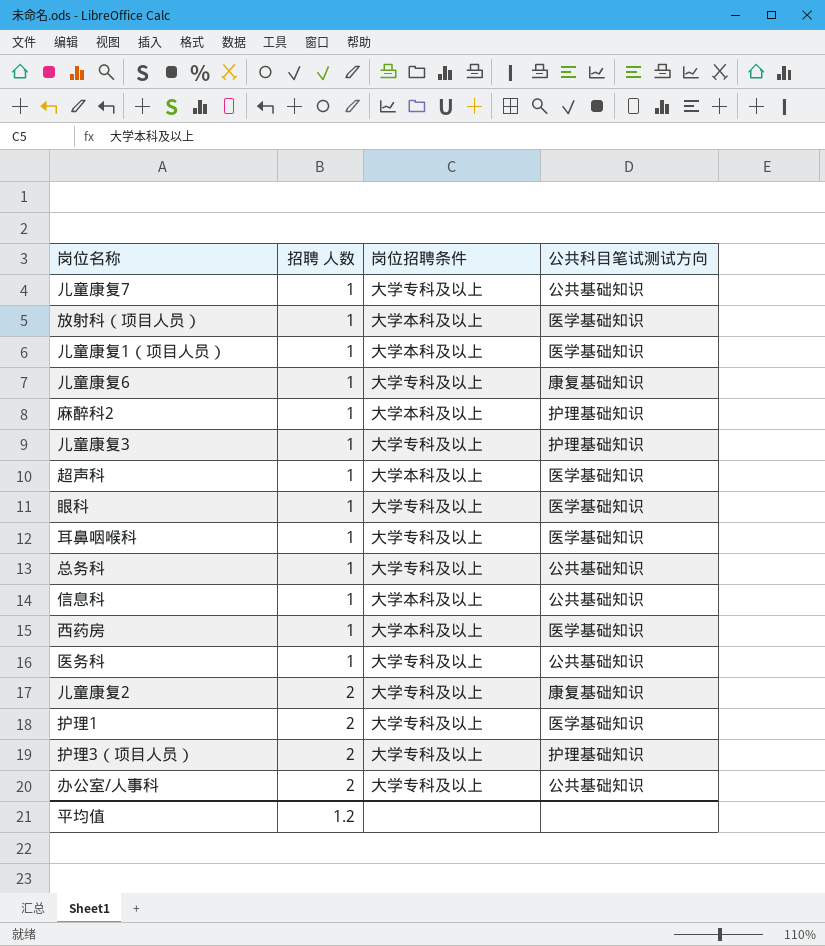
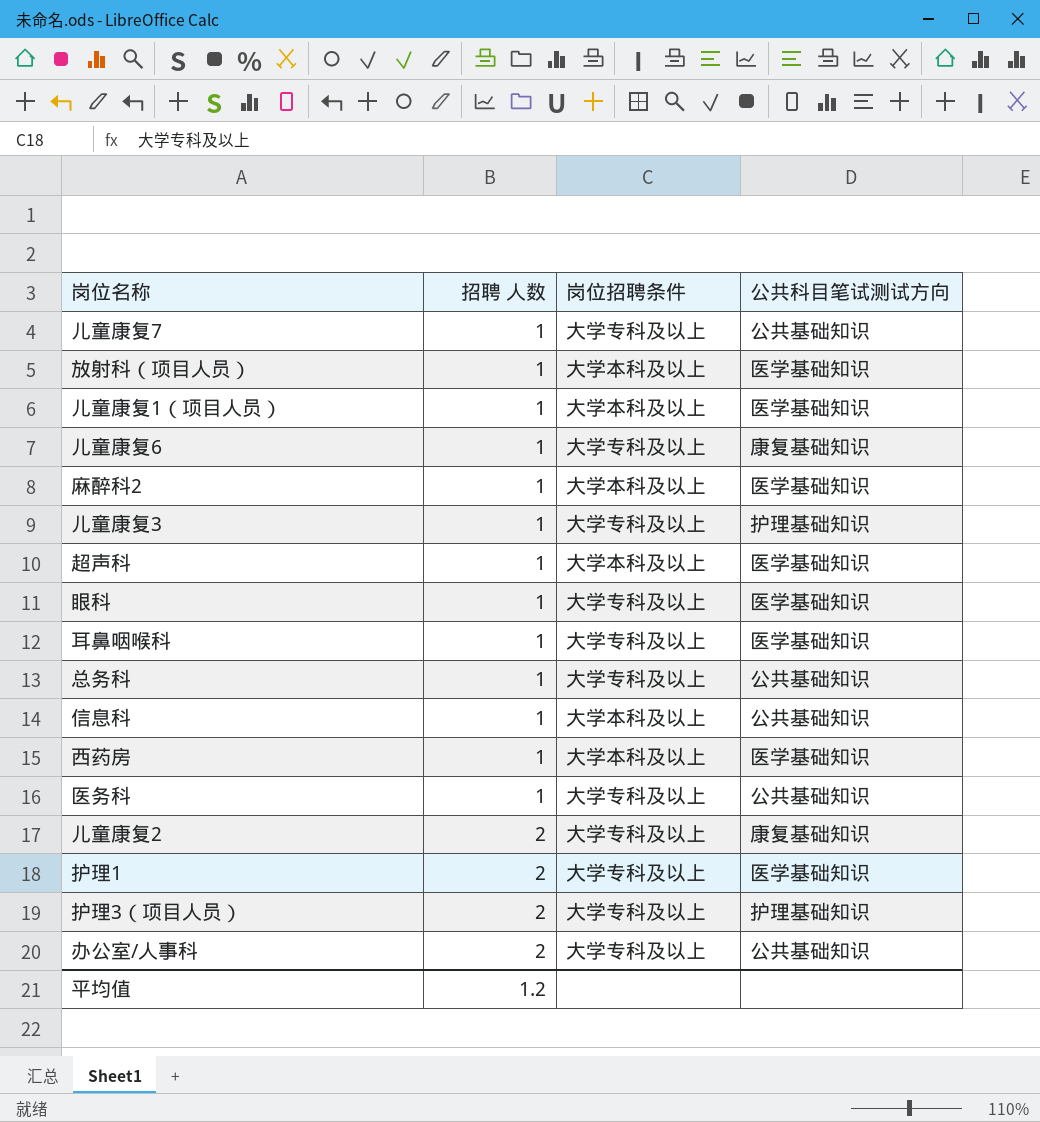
麻醉科2 | 公共科目笔试测试方向: 护理基础知识 -> 医学基础知识

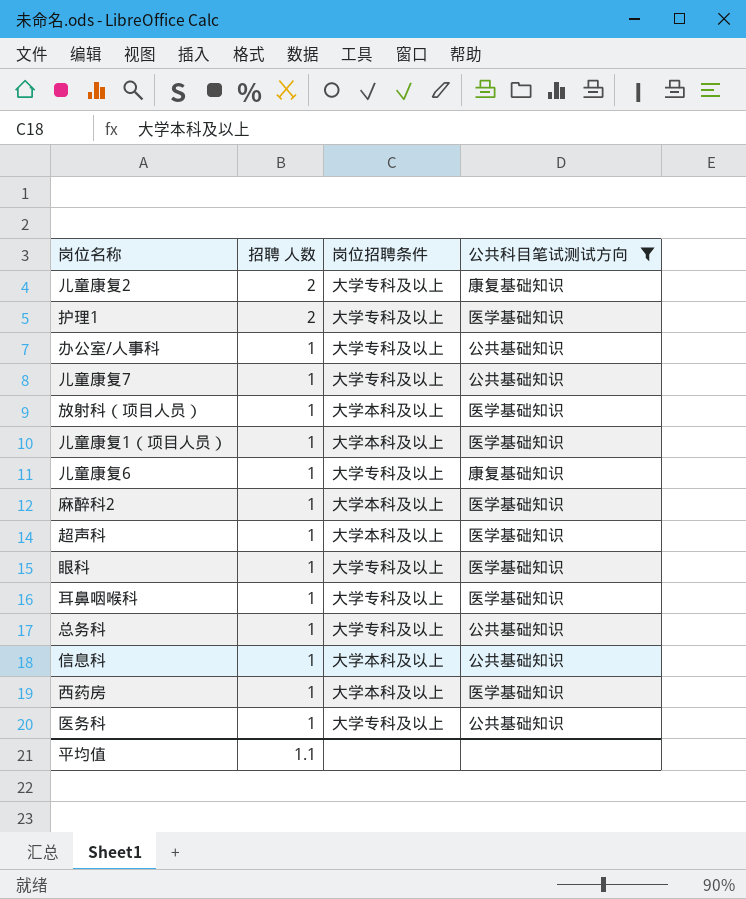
filter: none -> 公共科目笔试测试方向 != 护理基础知识
row order: 招聘 人数 ascending -> 招聘 人数 descending
办公室/人事科 | 招聘 人数: 2 -> 1
平均值 | 招聘 人数: 1.2 -> 1.1

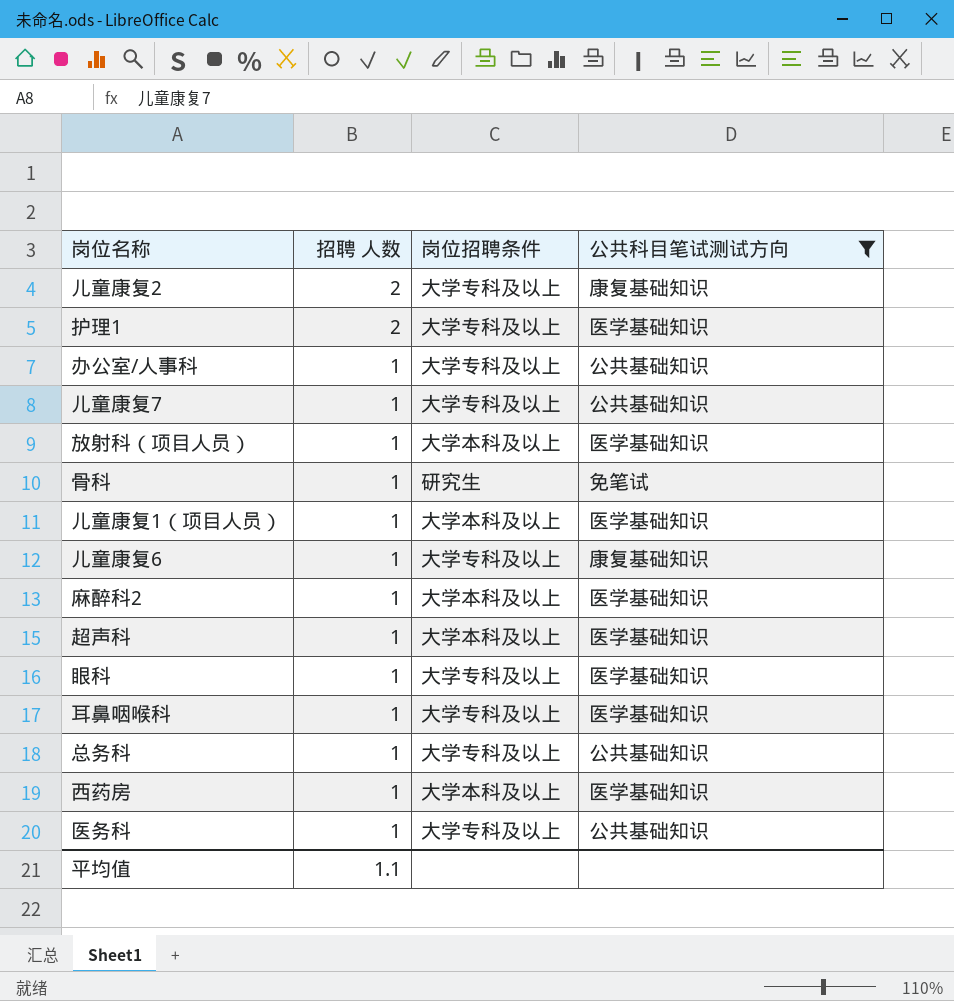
row 信息科: 1 | 大学本科及以上 | 公共基础知识 -> none
row 骨科: none -> 1 | 研究生 | 免笔试

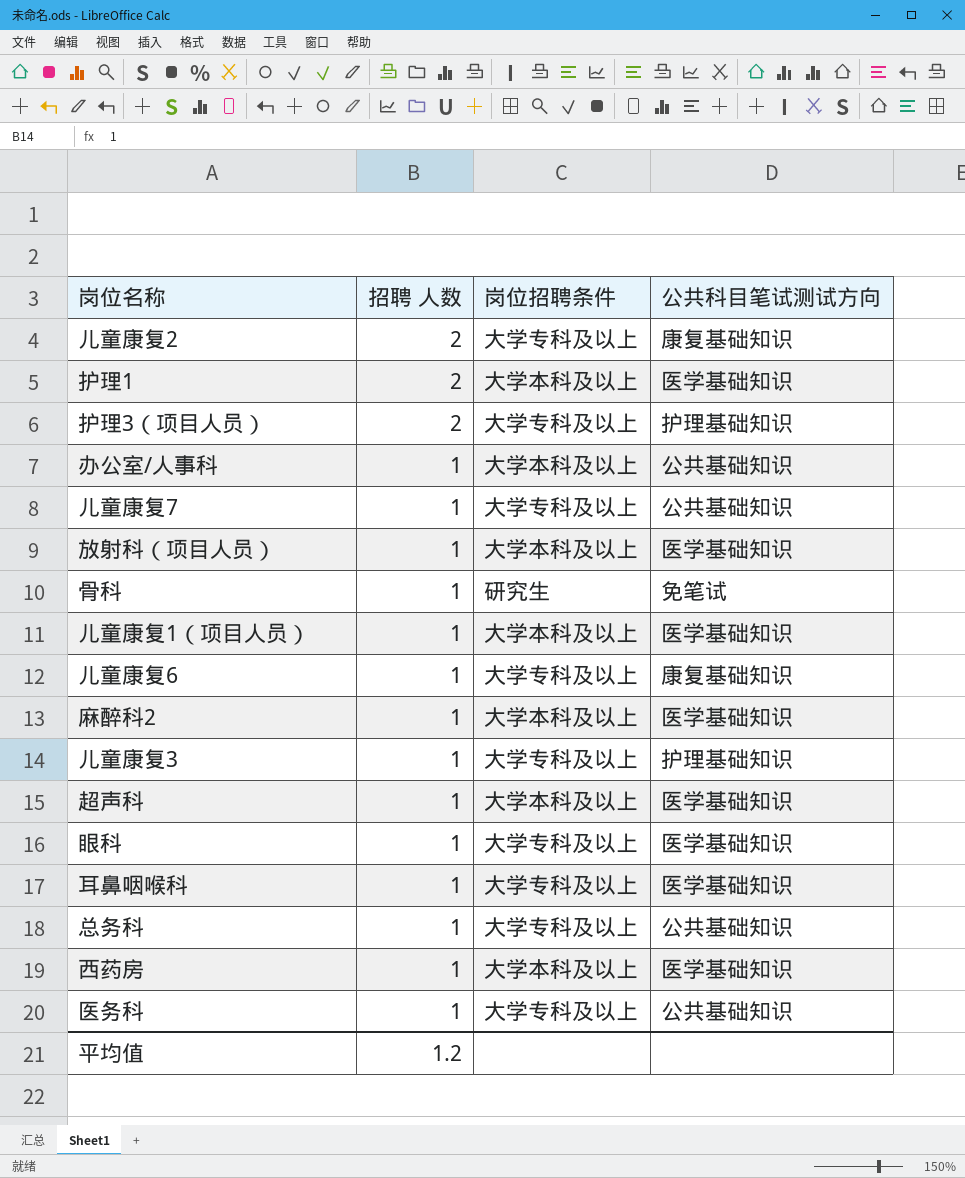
filter: 公共科目笔试测试方向 != 护理基础知识 -> none
护理1 | 岗位招聘条件: 大学专科及以上 -> 大学本科及以上
办公室/人事科 | 岗位招聘条件: 大学专科及以上 -> 大学本科及以上
平均值 | 招聘 人数: 1.1 -> 1.2

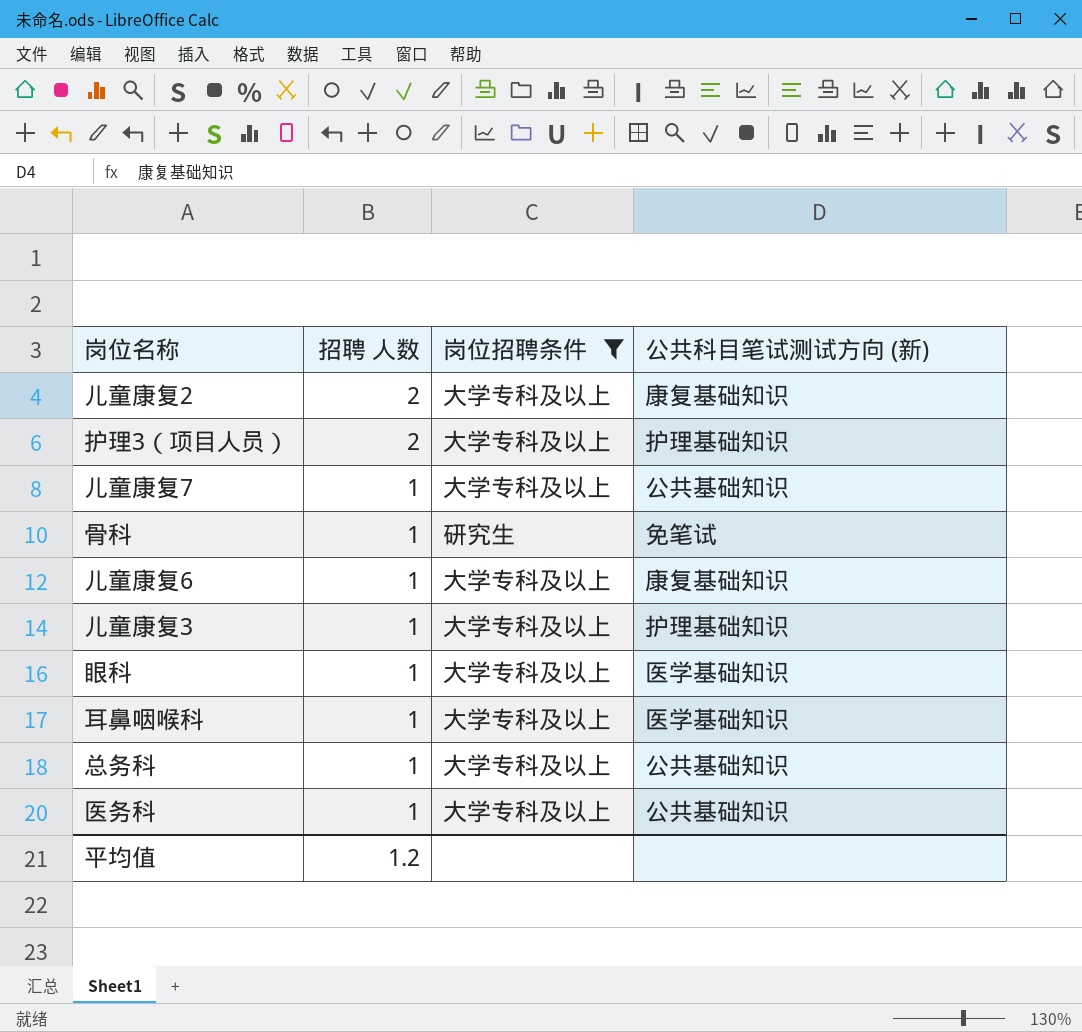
filter: none -> 岗位招聘条件 != 大学本科及以上
column name: 公共科目笔试测试方向 -> 公共科目笔试测试方向 (新)

